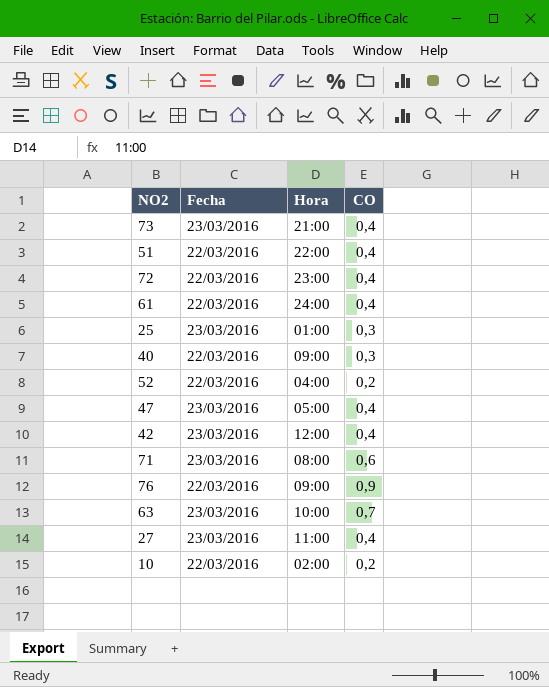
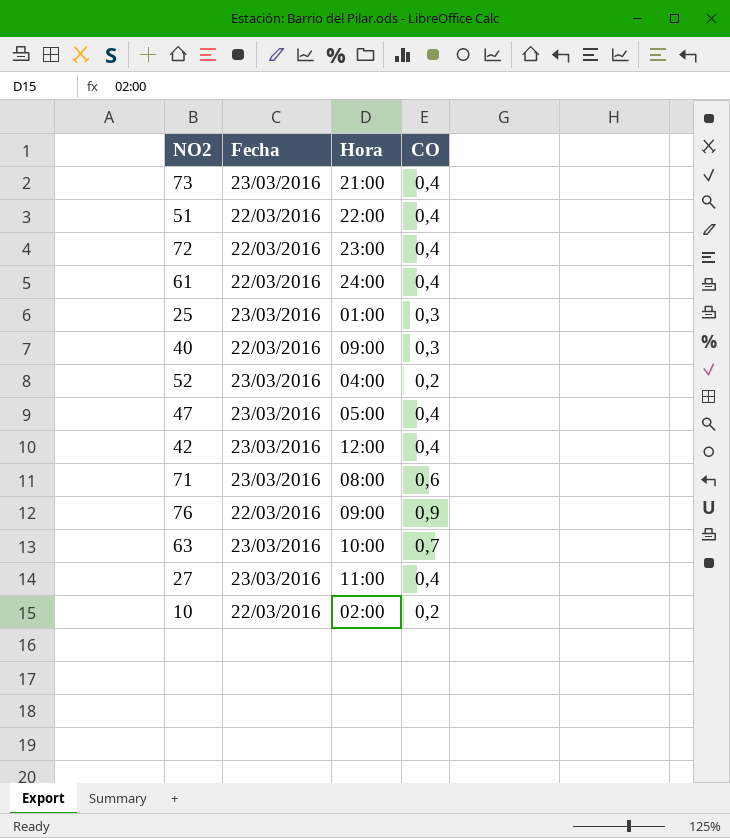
52 | Fecha: 22/03/2016 -> 23/03/2016

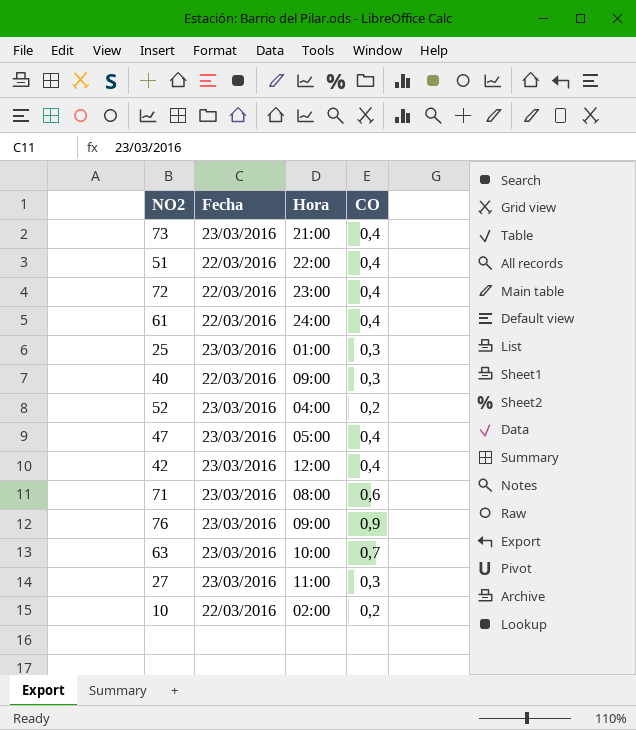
76 | Fecha: 22/03/2016 -> 23/03/2016
27 | CO: 0,4 -> 0,3

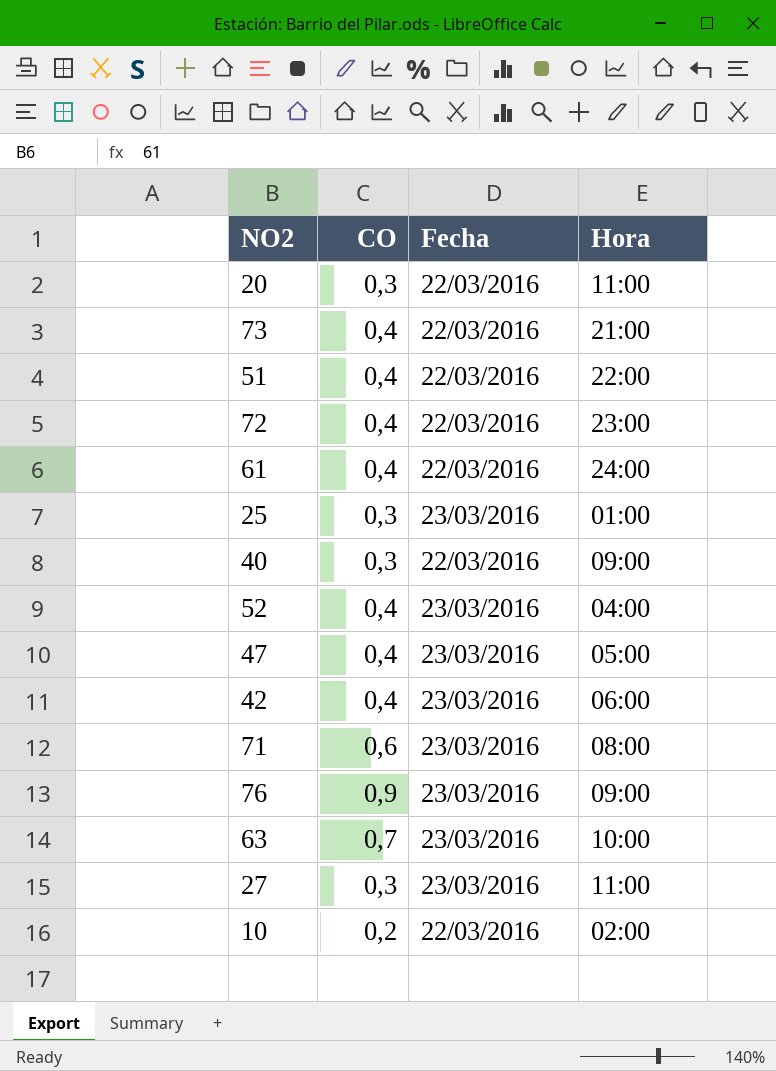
column CO | position: 4 -> 2
row 20: none -> 0,3 | 22/03/2016 | 11:00
73 | Fecha: 23/03/2016 -> 22/03/2016
52 | CO: 0,2 -> 0,4
42 | Hora: 12:00 -> 06:00

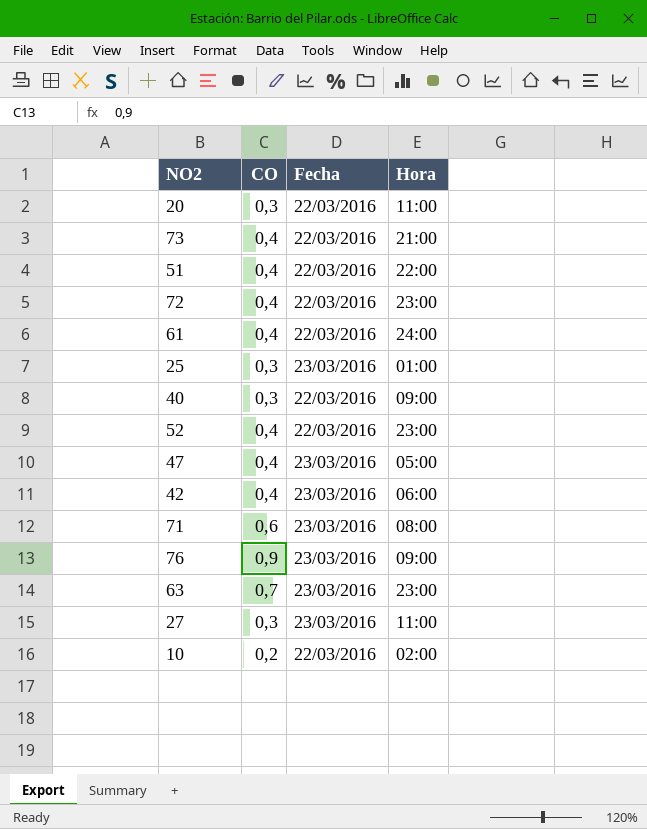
52 | Fecha: 23/03/2016 -> 22/03/2016
52 | Hora: 04:00 -> 23:00
63 | Hora: 10:00 -> 23:00

